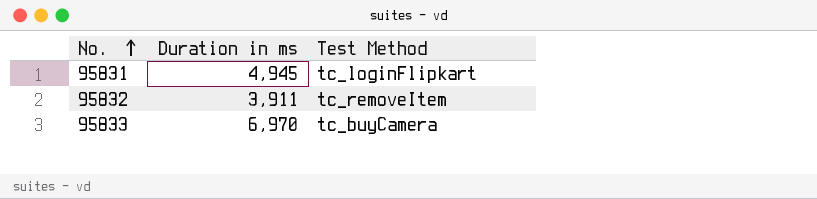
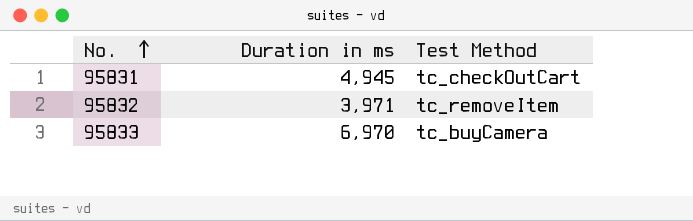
95831 | Test Method: tc_loginFlipkart -> tc_checkOutCart
95832 | Duration in ms: 3,911 -> 3,971

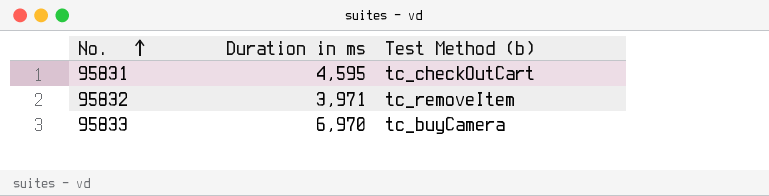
column name: Test Method -> Test Method (b)
95831 | Duration in ms: 4,945 -> 4,595

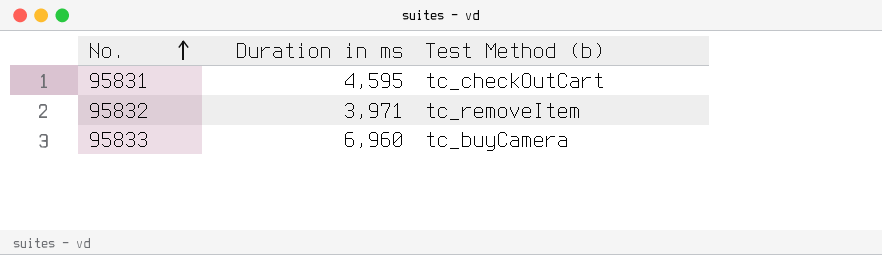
95833 | Duration in ms: 6,970 -> 6,960

